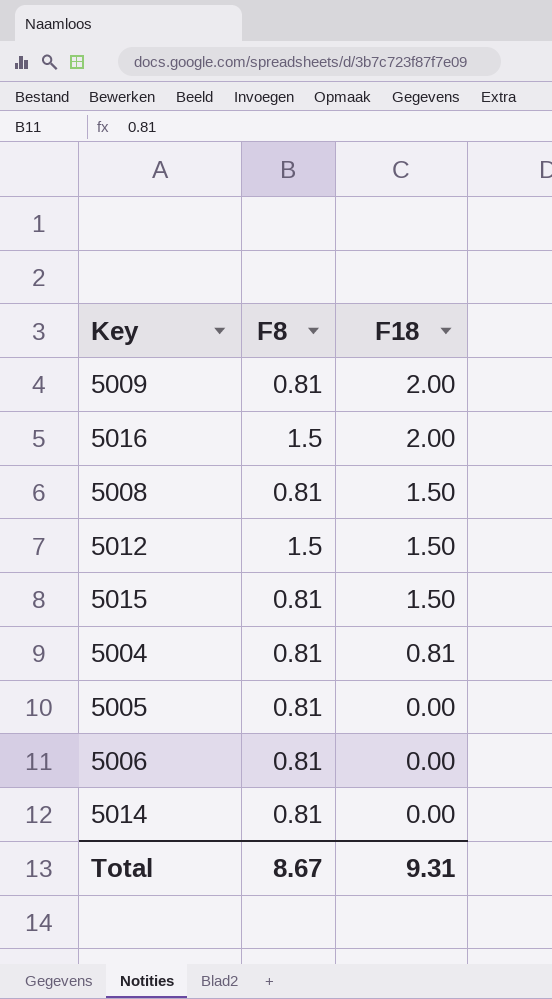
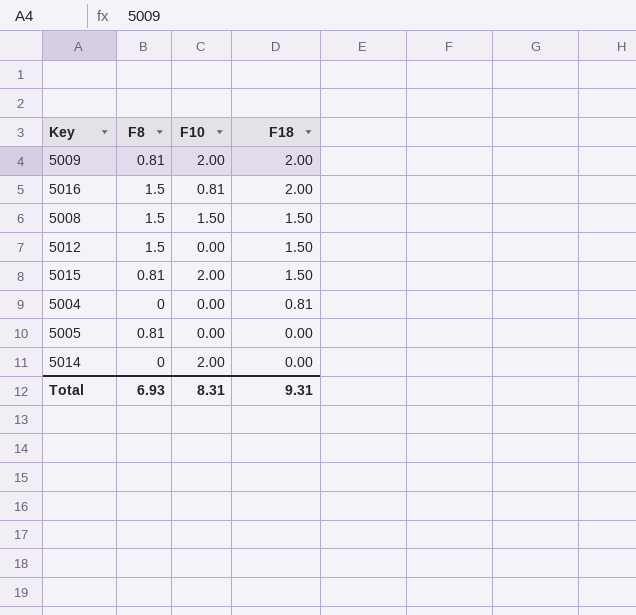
column F10 | position: none -> 3
row 5006: 0.81 | 0.00 -> none
5008 | F8: 0.81 -> 1.5
5004 | F8: 0.81 -> 0
5014 | F8: 0.81 -> 0
Total | F8: 8.67 -> 6.93

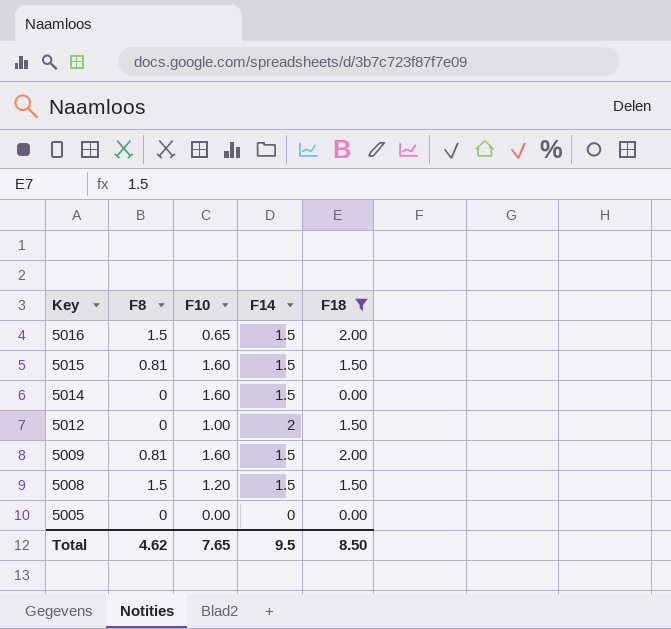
filter: none -> F18 != 0.81
row order: F18 descending -> Key descending
column F14 | position: none -> 4
5016 | F10: 0.81 -> 0.65
5015 | F10: 2.00 -> 1.60
5014 | F10: 2.00 -> 1.60
5012 | F8: 1.5 -> 0
5012 | F10: 0.00 -> 1.00
5009 | F10: 2.00 -> 1.60
5008 | F10: 1.50 -> 1.20
5005 | F8: 0.81 -> 0
Total | F8: 6.93 -> 4.62
Total | F10: 8.31 -> 7.65
Total | F18: 9.31 -> 8.50

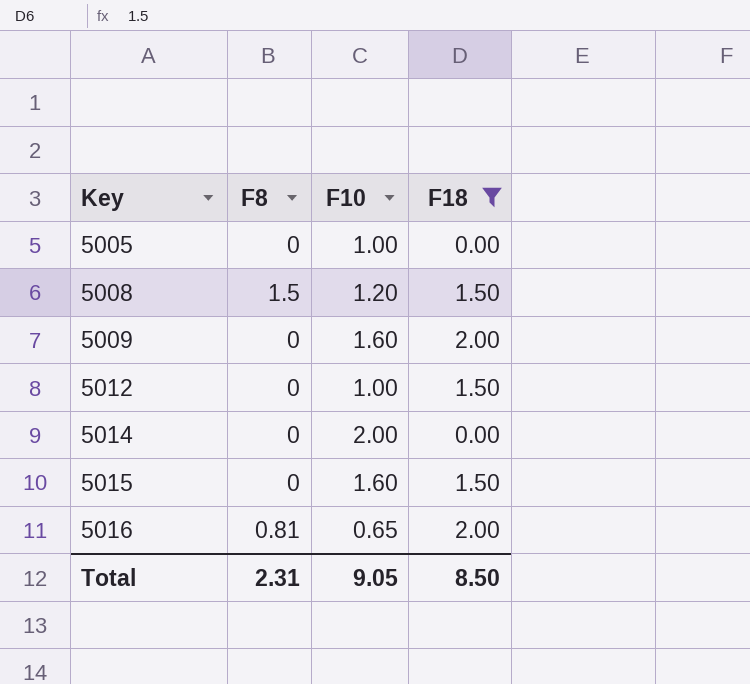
row order: Key descending -> Key ascending
column F14 | position: 4 -> none
5005 | F10: 0.00 -> 1.00
5009 | F8: 0.81 -> 0
5014 | F10: 1.60 -> 2.00
5015 | F8: 0.81 -> 0
5016 | F8: 1.5 -> 0.81
Total | F8: 4.62 -> 2.31
Total | F10: 7.65 -> 9.05

